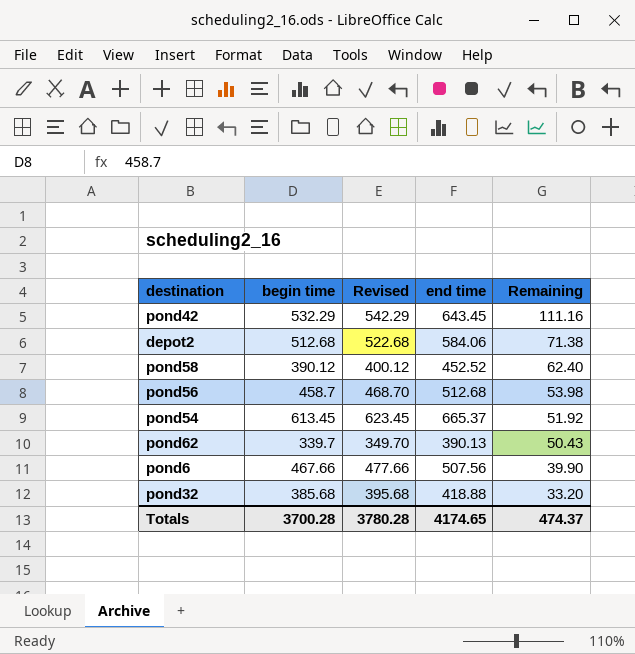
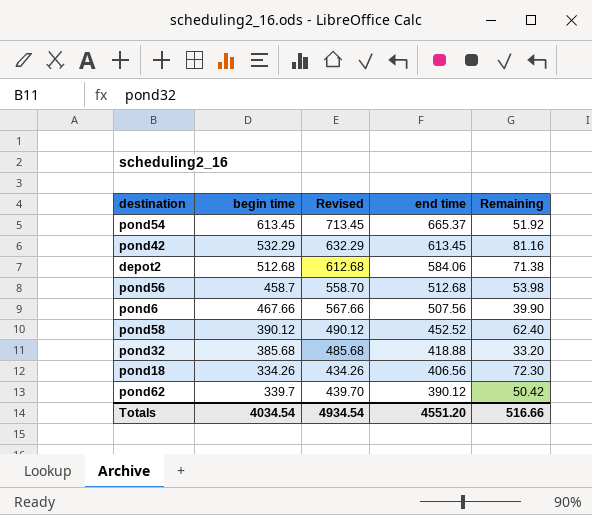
row order: Remaining descending -> end time descending
column Revised | formula: [begin time] + 10 -> [begin time] + 100
pond42 | end time: 643.45 -> 613.45
pond42 | Remaining: 111.16 -> 81.16
row pond18: none -> 334.26 | 434.26 | 406.56 | 72.30
pond62 | end time: 390.13 -> 390.12
pond62 | Remaining: 50.43 -> 50.42
Totals | begin time: 3700.28 -> 4034.54
Totals | Revised: 3780.28 -> 4934.54
Totals | end time: 4174.65 -> 4551.20
Totals | Remaining: 474.37 -> 516.66

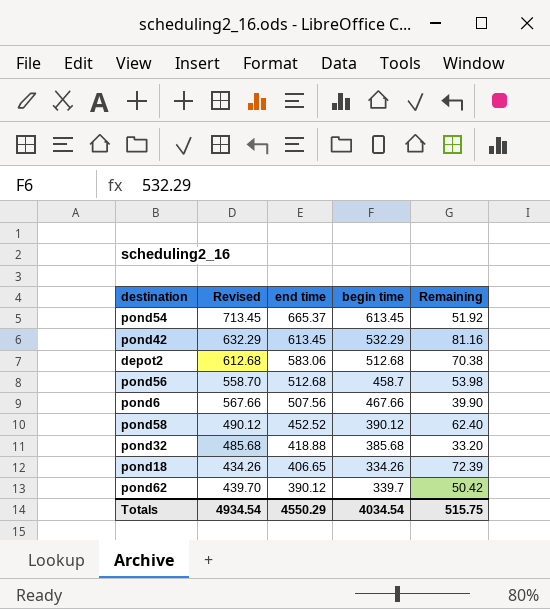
column begin time | position: 2 -> 4
depot2 | end time: 584.06 -> 583.06
depot2 | Remaining: 71.38 -> 70.38
pond18 | end time: 406.56 -> 406.65
pond18 | Remaining: 72.30 -> 72.39
Totals | end time: 4551.20 -> 4550.29
Totals | Remaining: 516.66 -> 515.75

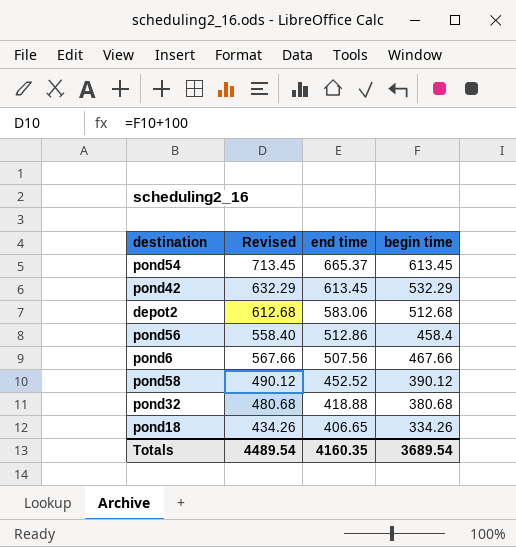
column Remaining | formula: [end time] - [begin time] -> none
row pond62: 439.70 | 390.12 | 339.7 | 50.42 -> none
pond56 | Revised: 558.70 -> 558.40
pond56 | end time: 512.68 -> 512.86
pond56 | begin time: 458.7 -> 458.4
pond32 | Revised: 485.68 -> 480.68
pond32 | begin time: 385.68 -> 380.68
Totals | Revised: 4934.54 -> 4489.54
Totals | end time: 4550.29 -> 4160.35
Totals | begin time: 4034.54 -> 3689.54

